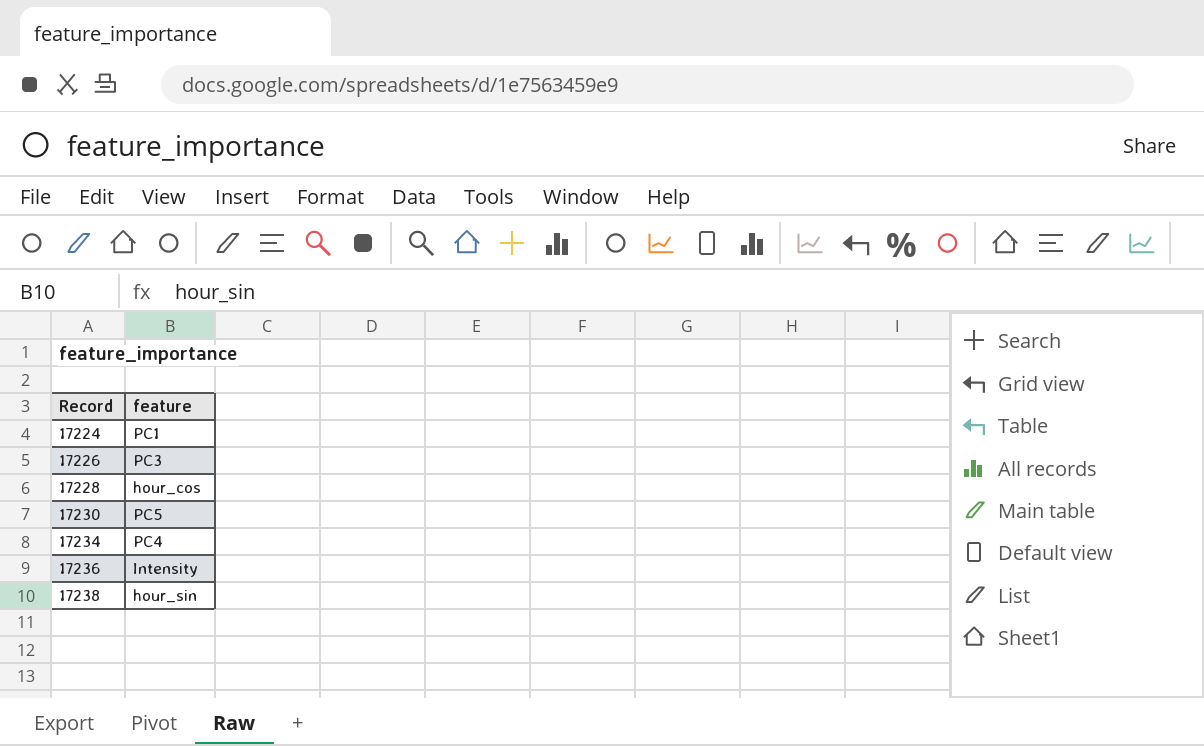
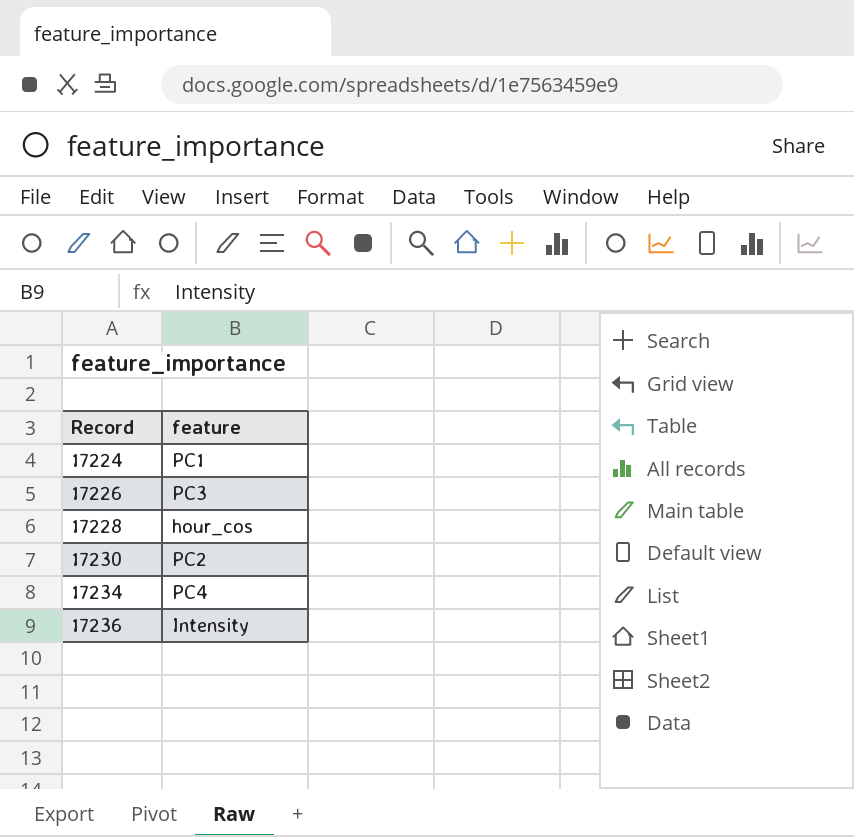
row 17238: hour_sin -> none
17230 | feature: PC5 -> PC2

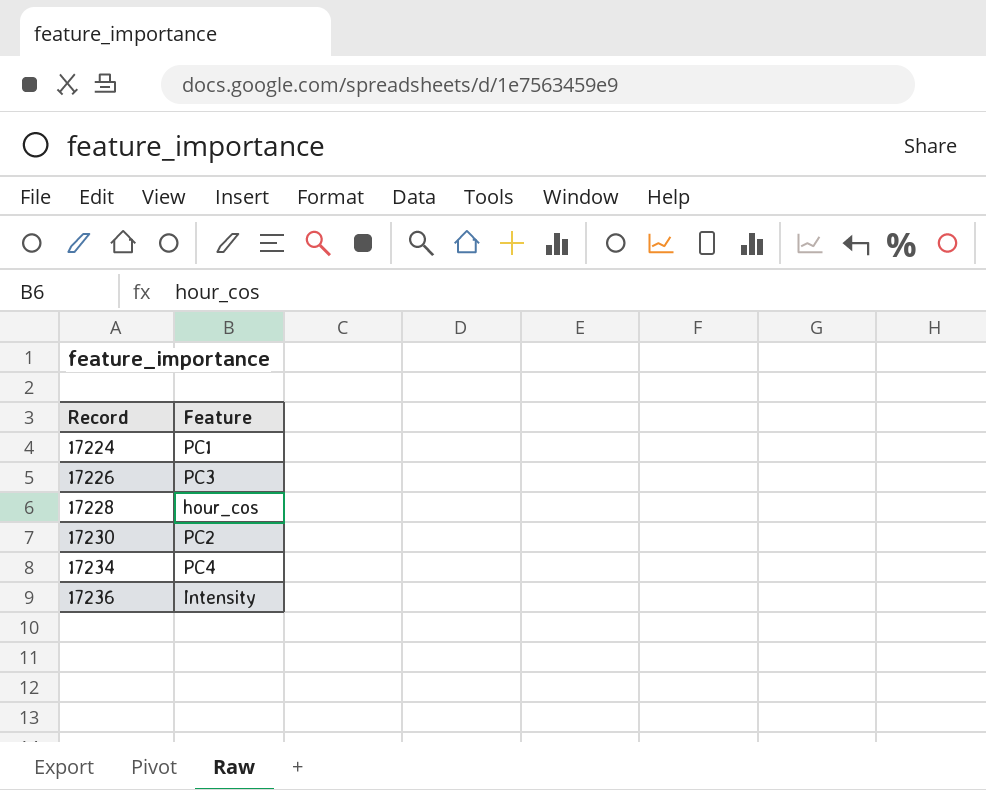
column name: feature -> Feature

